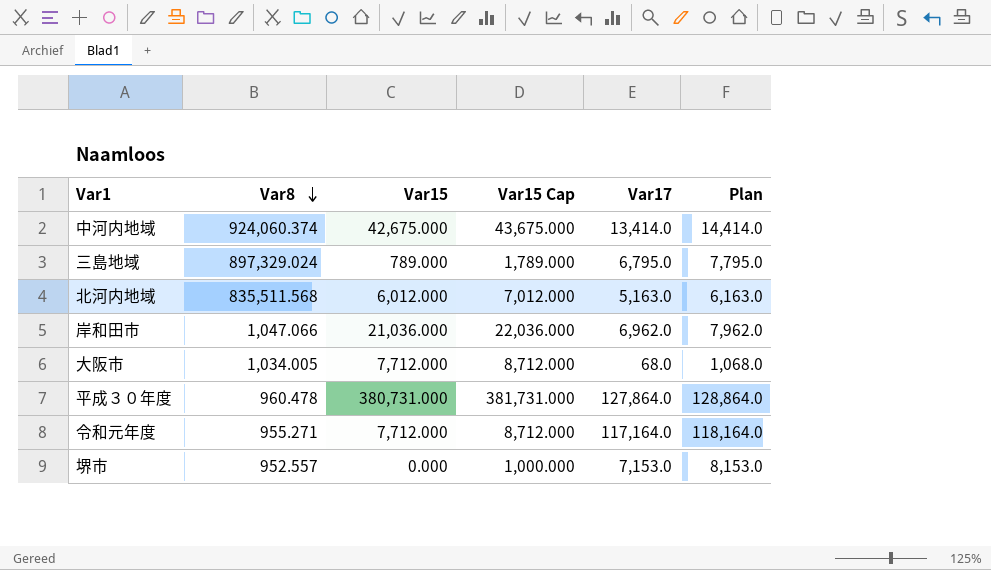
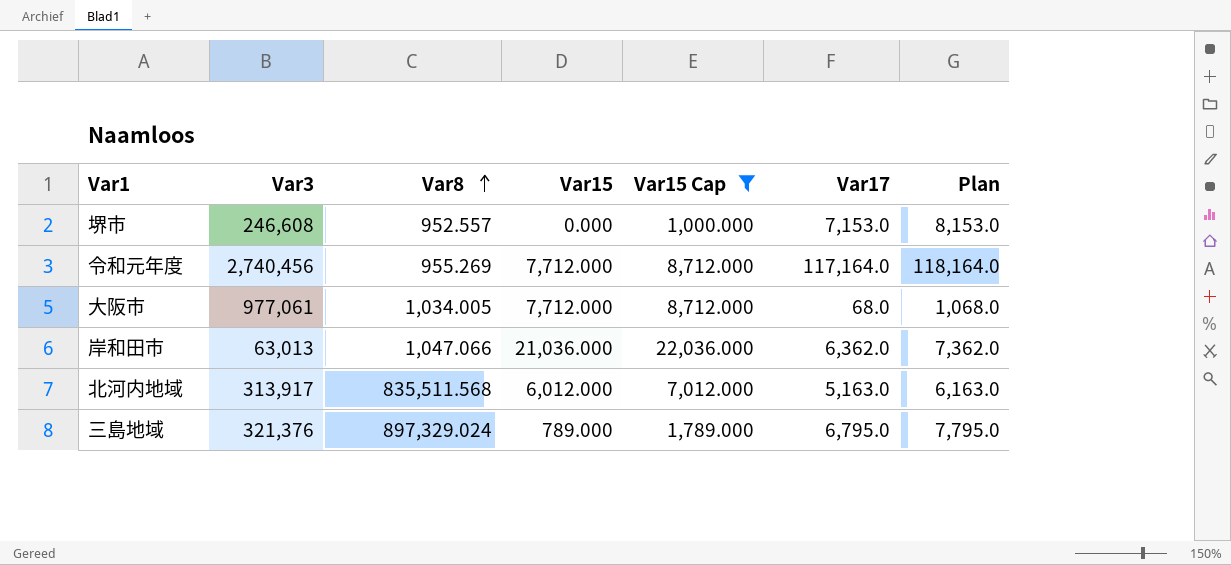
filter: none -> Var15 Cap <= 22,036.000
row order: Var8 descending -> Var8 ascending
column Var3 | position: none -> 2
令和元年度 | Var8: 955.271 -> 955.269
岸和田市 | Var17: 6,962.0 -> 6,362.0
岸和田市 | Plan: 7,962.0 -> 7,362.0

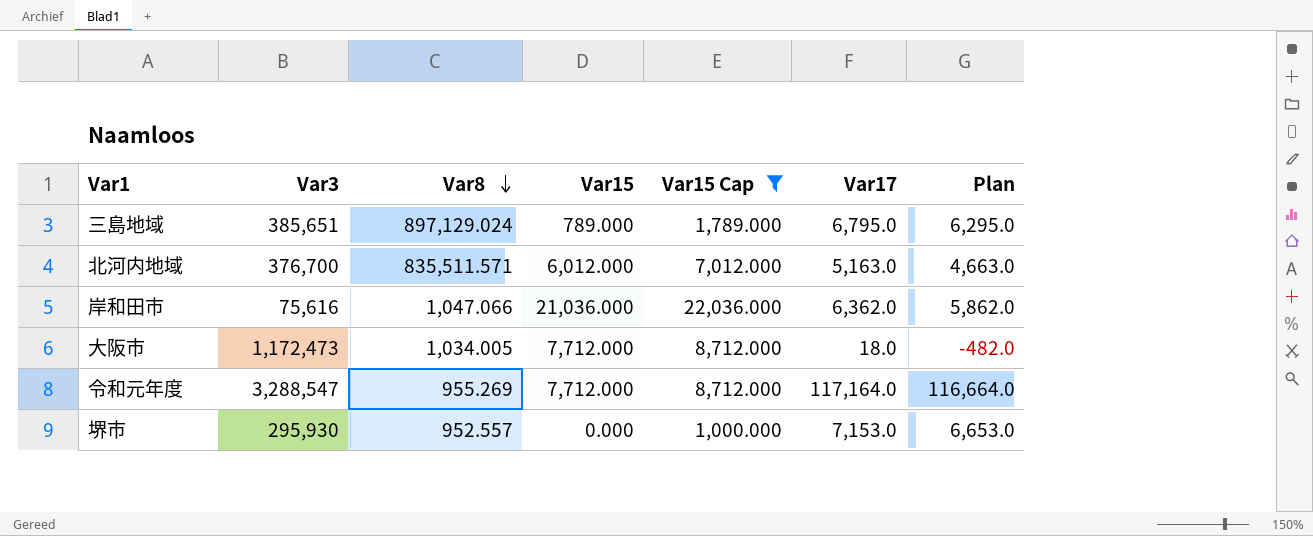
row order: Var8 ascending -> Var8 descending
column Plan | formula: [Var17] + 1000 -> [Var17] - 500
三島地域 | Var3: 321,376 -> 385,651
三島地域 | Var8: 897,329.024 -> 897,129.024
北河内地域 | Var3: 313,917 -> 376,700
北河内地域 | Var8: 835,511.568 -> 835,511.571
岸和田市 | Var3: 63,013 -> 75,616
大阪市 | Var3: 977,061 -> 1,172,473
大阪市 | Var17: 68.0 -> 18.0
令和元年度 | Var3: 2,740,456 -> 3,288,547
堺市 | Var3: 246,608 -> 295,930

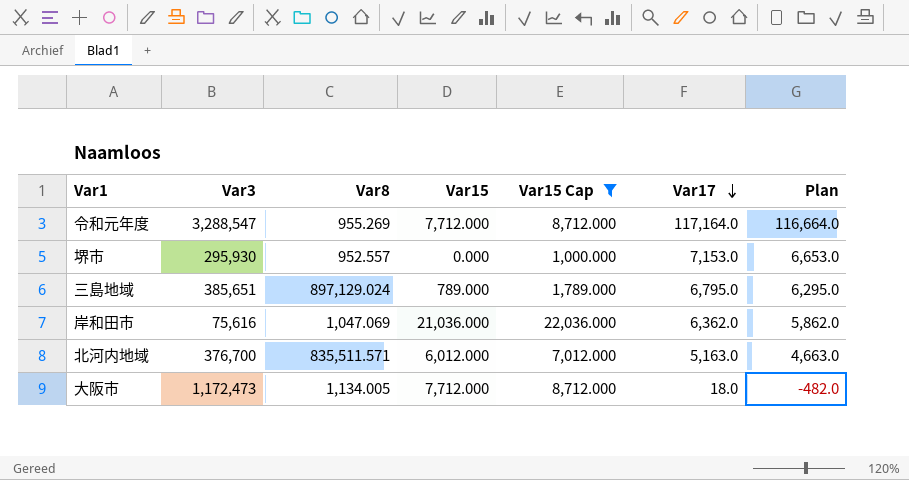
row order: Var8 descending -> Var17 descending
岸和田市 | Var8: 1,047.066 -> 1,047.069
大阪市 | Var8: 1,034.005 -> 1,134.005

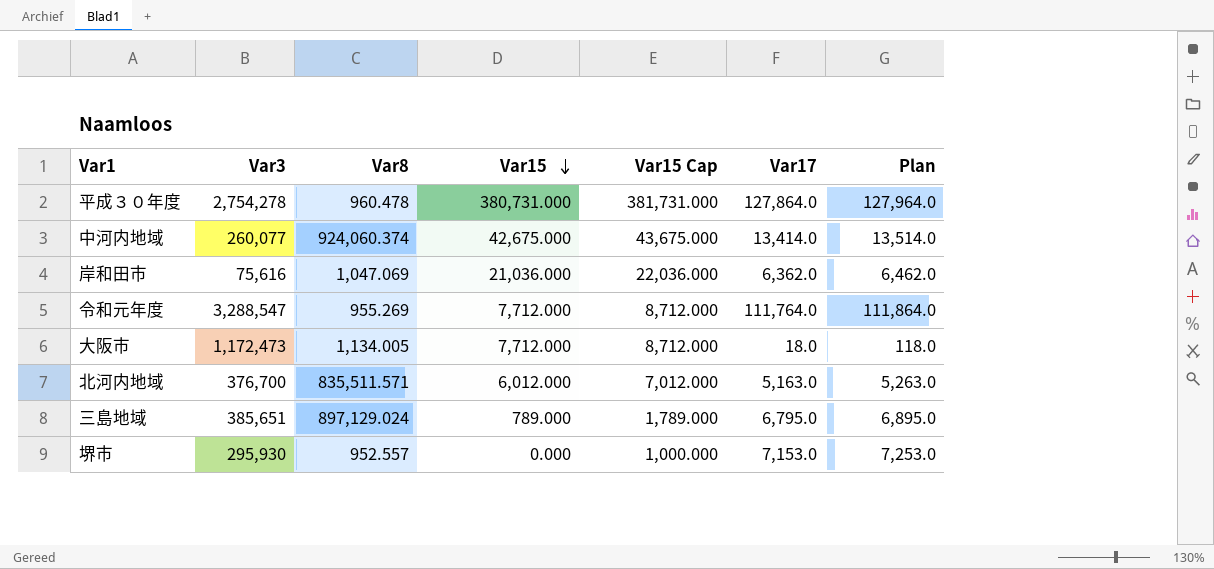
filter: Var15 Cap <= 22,036.000 -> none
row order: Var17 descending -> Var15 descending
column Plan | formula: [Var17] - 500 -> [Var17] + 100
令和元年度 | Var17: 117,164.0 -> 111,764.0

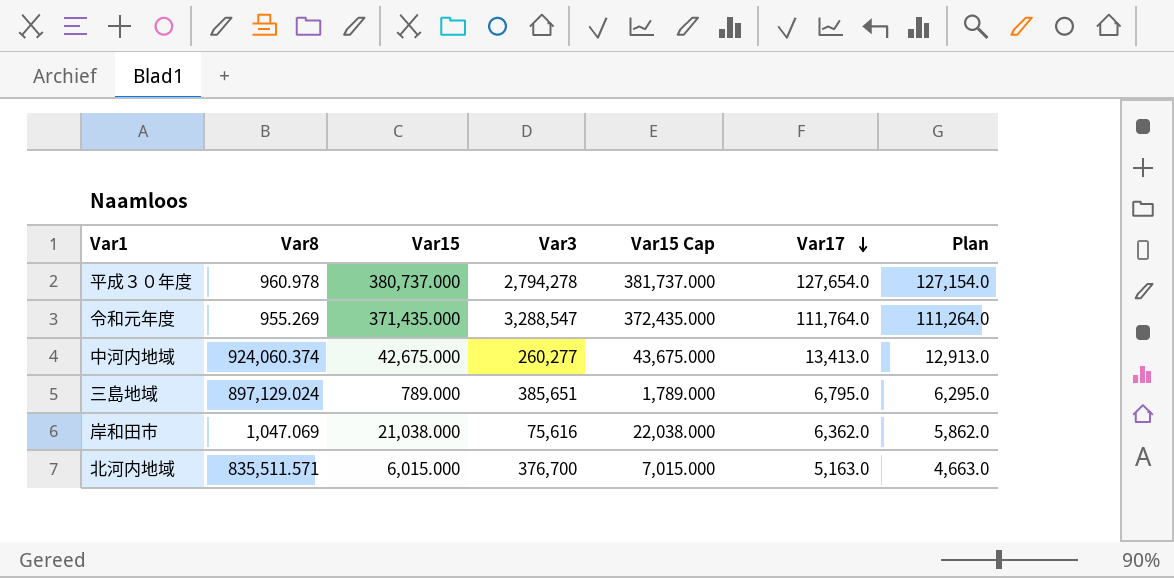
row order: Var15 descending -> Var17 descending
column Var3 | position: 2 -> 4
column Plan | formula: [Var17] + 100 -> [Var17] - 500
row 大阪市: 1,172,473 | 1,134.005 | 7,712.000 | 8,712.000 | 18.0 | 118.0 -> none
row 堺市: 295,930 | 952.557 | 0.000 | 1,000.000 | 7,153.0 | 7,253.0 -> none
平成３０年度 | Var8: 960.478 -> 960.978
平成３０年度 | Var15: 380,731.000 -> 380,737.000
平成３０年度 | Var3: 2,754,278 -> 2,794,278
平成３０年度 | Var15 Cap: 381,731.000 -> 381,737.000
平成３０年度 | Var17: 127,864.0 -> 127,654.0
令和元年度 | Var15: 7,712.000 -> 371,435.000
令和元年度 | Var15 Cap: 8,712.000 -> 372,435.000
中河内地域 | Var3: 260,077 -> 260,277
中河内地域 | Var17: 13,414.0 -> 13,413.0
岸和田市 | Var15: 21,036.000 -> 21,038.000
岸和田市 | Var15 Cap: 22,036.000 -> 22,038.000
北河内地域 | Var15: 6,012.000 -> 6,015.000
北河内地域 | Var15 Cap: 7,012.000 -> 7,015.000

